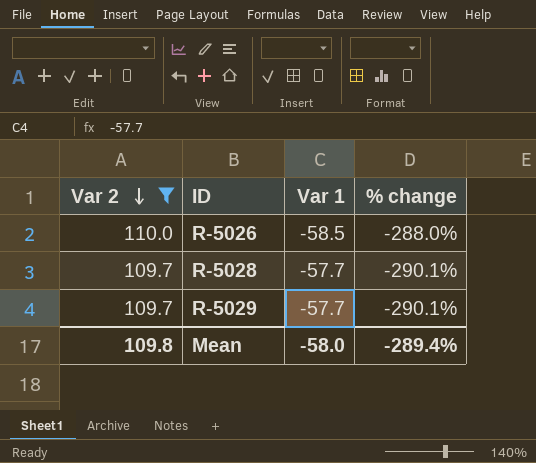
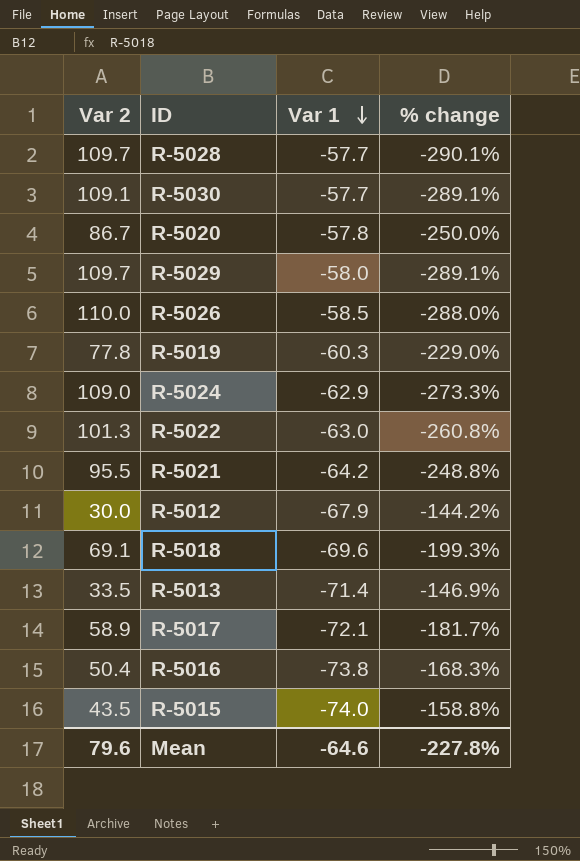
filter: Var 2 >= 109.7 -> none
row order: Var 2 descending -> Var 1 descending
R-5029 | Var 1: -57.7 -> -58.0
R-5029 | % change: -290.1% -> -289.1%
Mean | Var 2: 109.8 -> 79.6
Mean | Var 1: -58.0 -> -64.6
Mean | % change: -289.4% -> -227.8%

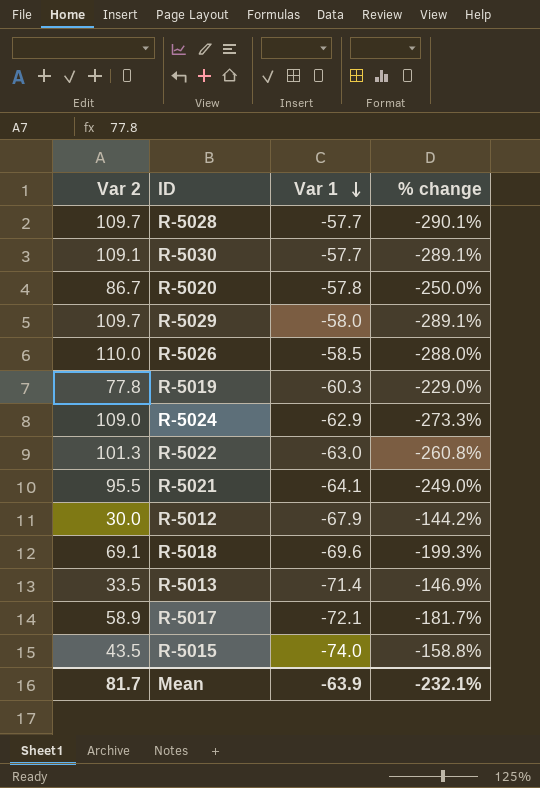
row R-5016: 50.4 | -73.8 | -168.3% -> none
R-5021 | Var 1: -64.2 -> -64.1
R-5021 | % change: -248.8% -> -249.0%
Mean | Var 2: 79.6 -> 81.7
Mean | Var 1: -64.6 -> -63.9
Mean | % change: -227.8% -> -232.1%

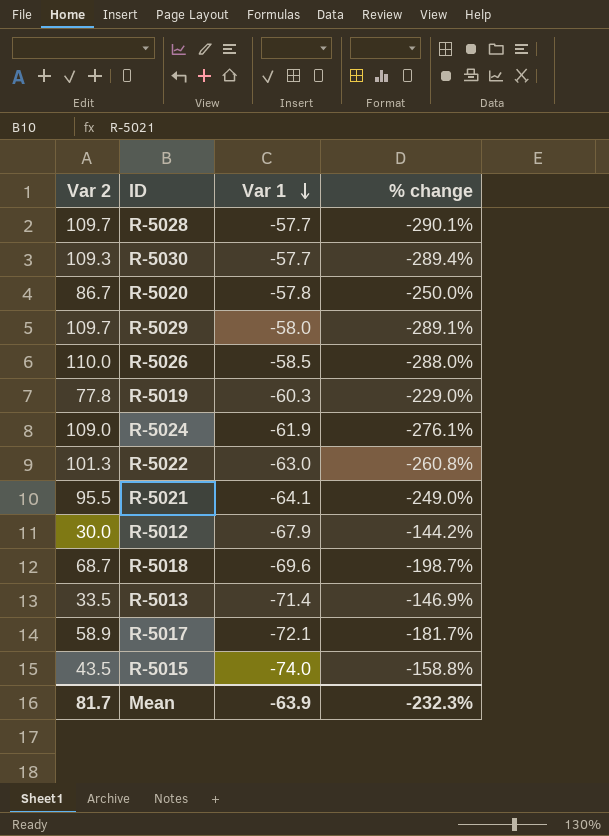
R-5030 | Var 2: 109.1 -> 109.3
R-5030 | % change: -289.1% -> -289.4%
R-5024 | Var 1: -62.9 -> -61.9
R-5024 | % change: -273.3% -> -276.1%
R-5018 | Var 2: 69.1 -> 68.7
R-5018 | % change: -199.3% -> -198.7%
Mean | % change: -232.1% -> -232.3%

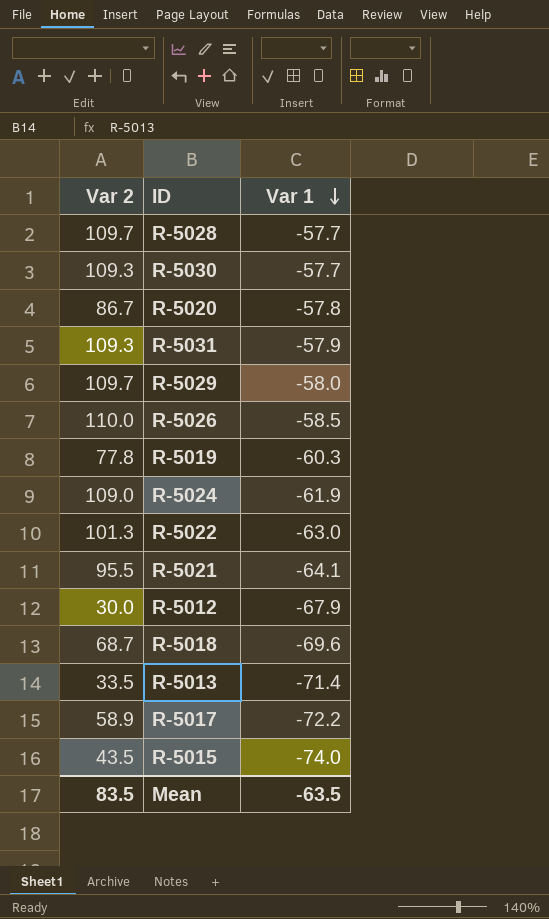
column % change | formula: ([Var 2] - [Var 1]) / [Var 1] -> none
row R-5031: none -> 109.3 | -57.9
R-5017 | Var 1: -72.1 -> -72.2
Mean | Var 2: 81.7 -> 83.5
Mean | Var 1: -63.9 -> -63.5

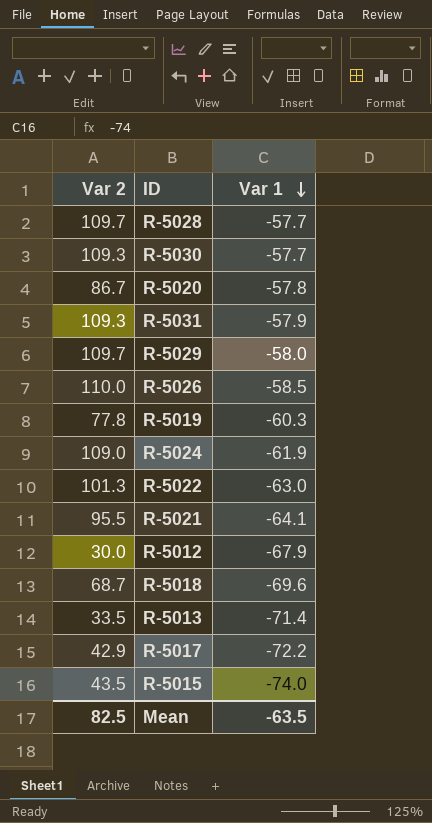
R-5017 | Var 2: 58.9 -> 42.9
Mean | Var 2: 83.5 -> 82.5

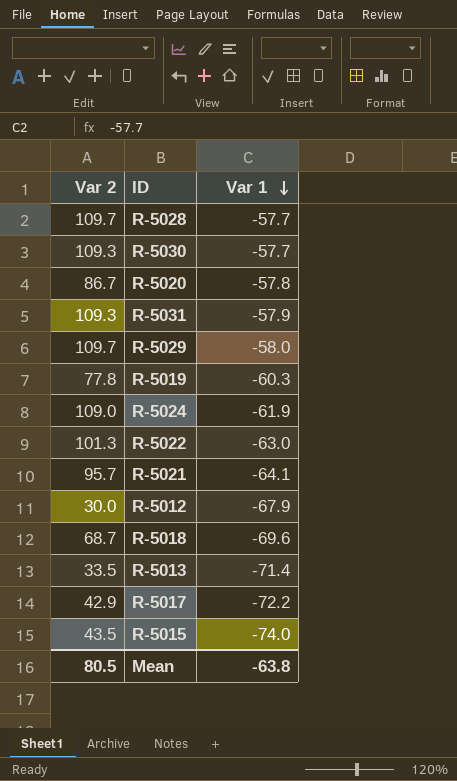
row R-5026: 110.0 | -58.5 -> none
R-5021 | Var 2: 95.5 -> 95.7
Mean | Var 2: 82.5 -> 80.5
Mean | Var 1: -63.5 -> -63.8

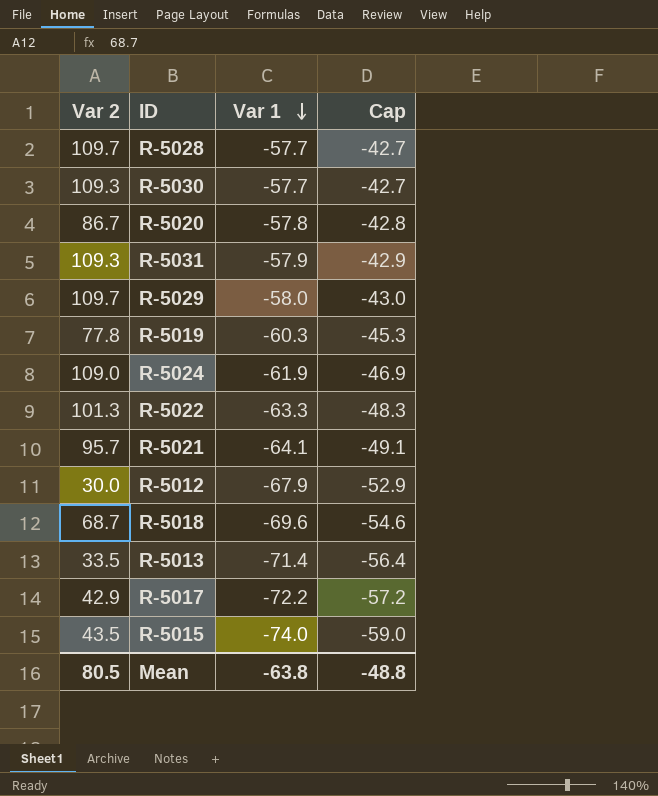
column Cap | formula: none -> [Var 1] + 15
R-5022 | Var 1: -63.0 -> -63.3

